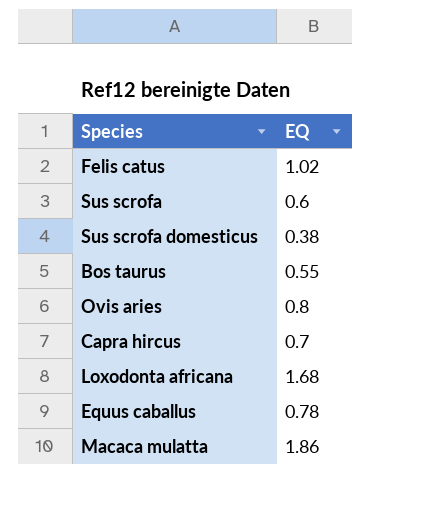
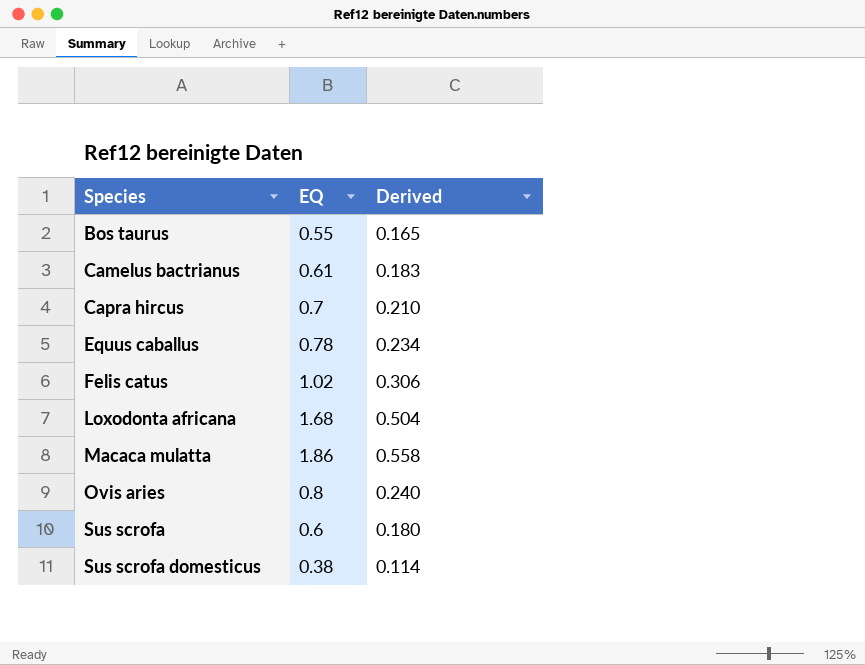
row order: none -> Species ascending
column Derived | formula: none -> [EQ] * 0.3
row Camelus bactrianus: none -> 0.61 | 0.183

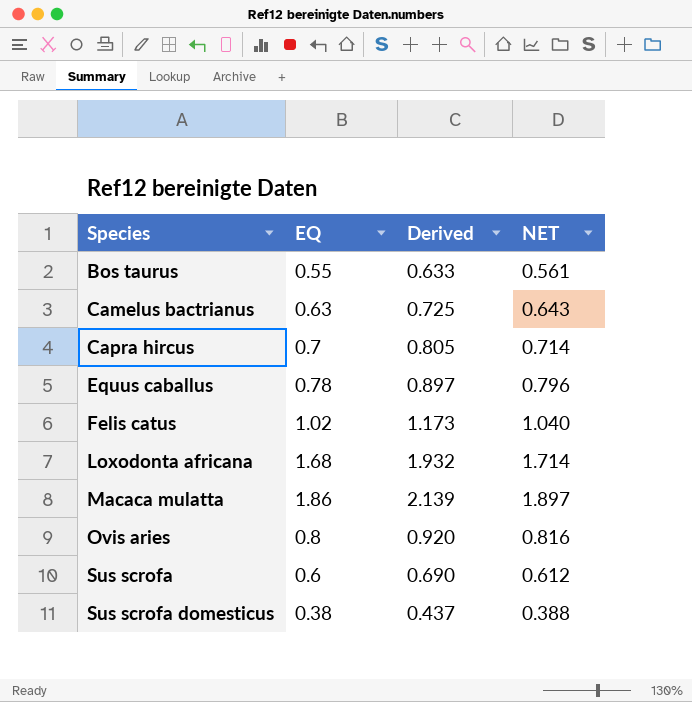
column Derived | formula: [EQ] * 0.3 -> [EQ] * 1.15
column NET | formula: none -> [EQ] * 1.02
Camelus bactrianus | EQ: 0.61 -> 0.63

